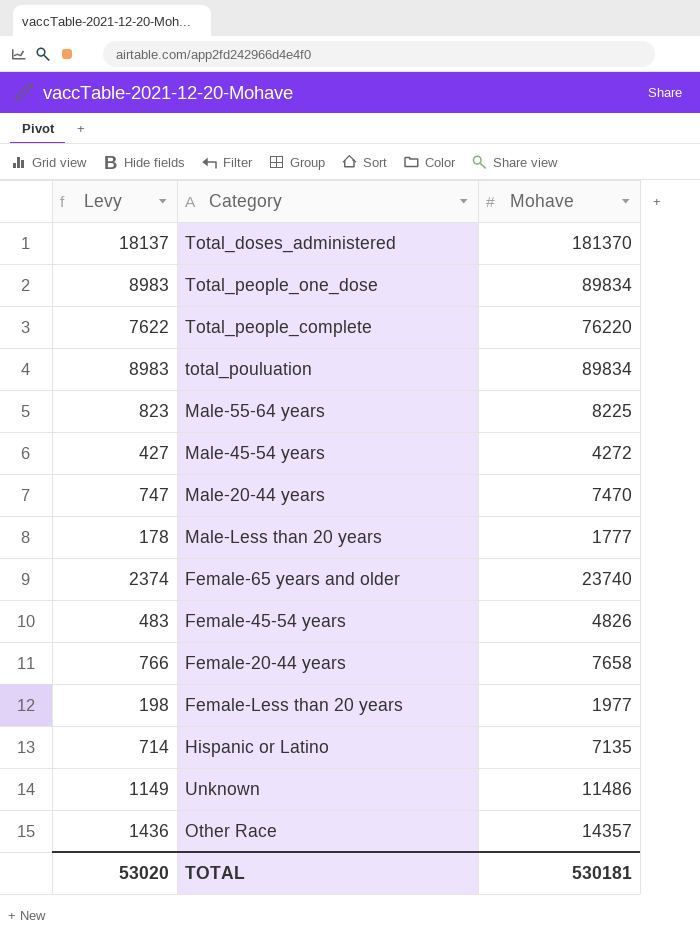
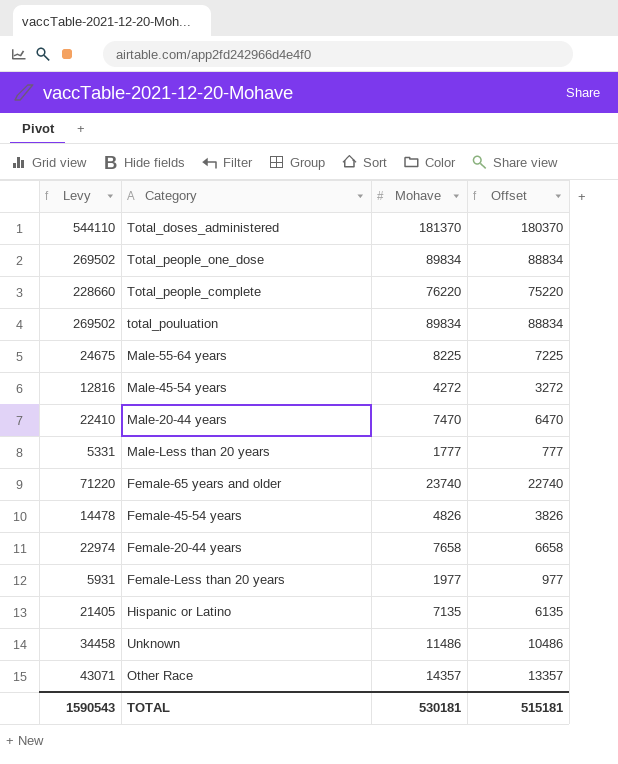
column Levy | formula: [Mohave] * 0.1 -> [Mohave] * 3
column Offset | formula: none -> [Mohave] - 1000
TOTAL | Levy: 53020 -> 1590543

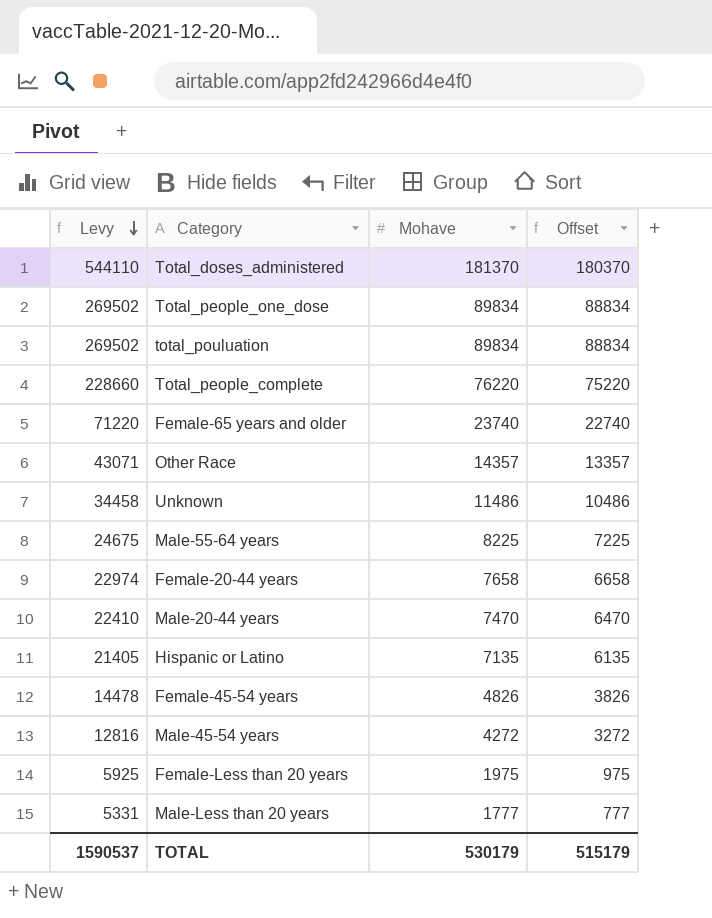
row order: none -> Levy descending
Female-Less than 20 years | Levy: 5931 -> 5925
Female-Less than 20 years | Mohave: 1977 -> 1975
Female-Less than 20 years | Offset: 977 -> 975
TOTAL | Levy: 1590543 -> 1590537
TOTAL | Mohave: 530181 -> 530179
TOTAL | Offset: 515181 -> 515179

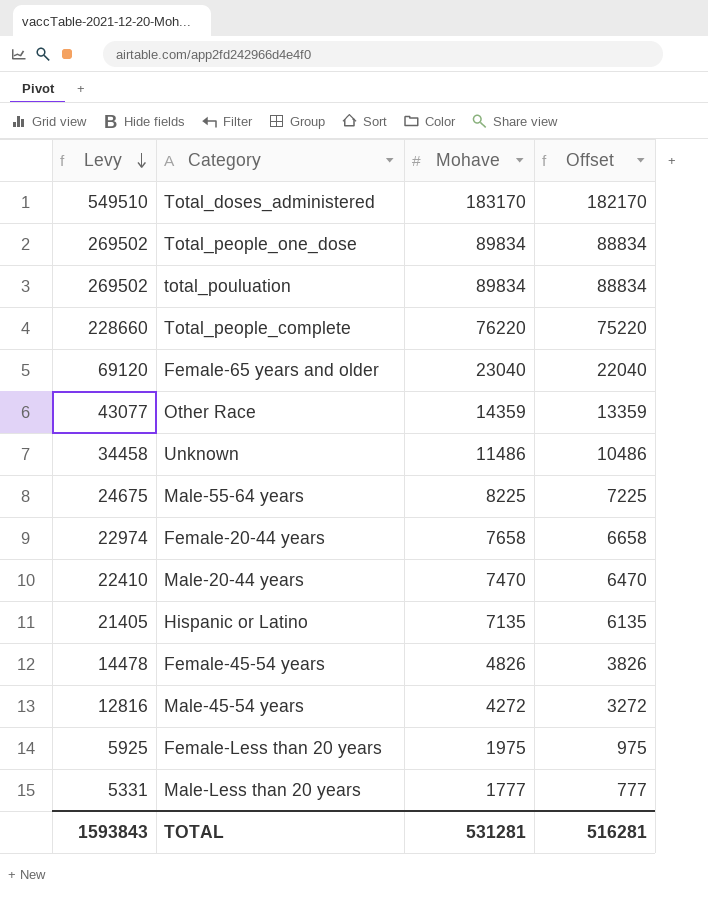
Total_doses_administered | Levy: 544110 -> 549510
Total_doses_administered | Mohave: 181370 -> 183170
Total_doses_administered | Offset: 180370 -> 182170
Female-65 years and older | Levy: 71220 -> 69120
Female-65 years and older | Mohave: 23740 -> 23040
Female-65 years and older | Offset: 22740 -> 22040
Other Race | Levy: 43071 -> 43077
Other Race | Mohave: 14357 -> 14359
Other Race | Offset: 13357 -> 13359
TOTAL | Levy: 1590537 -> 1593843
TOTAL | Mohave: 530179 -> 531281
TOTAL | Offset: 515179 -> 516281

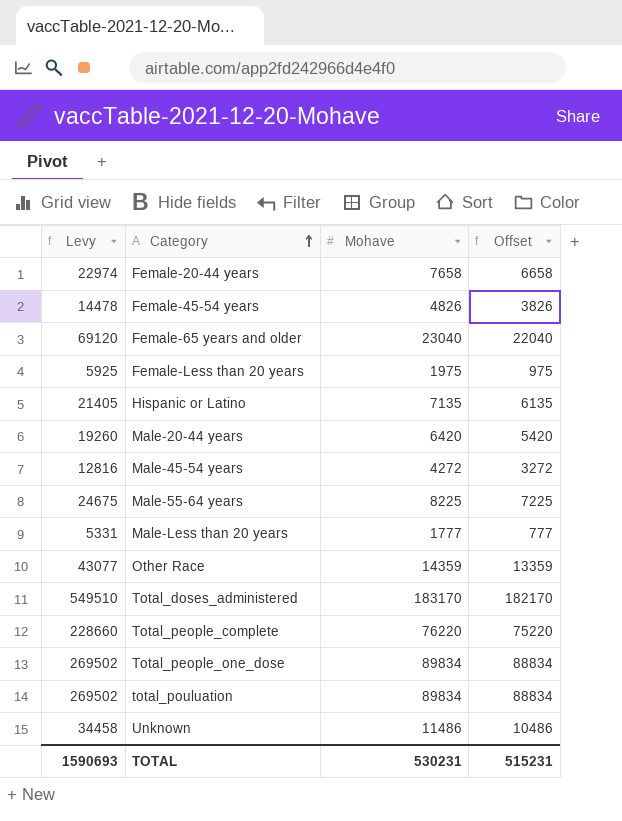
row order: Levy descending -> Category ascending
Male-20-44 years | Levy: 22410 -> 19260
Male-20-44 years | Mohave: 7470 -> 6420
Male-20-44 years | Offset: 6470 -> 5420
TOTAL | Levy: 1593843 -> 1590693
TOTAL | Mohave: 531281 -> 530231
TOTAL | Offset: 516281 -> 515231

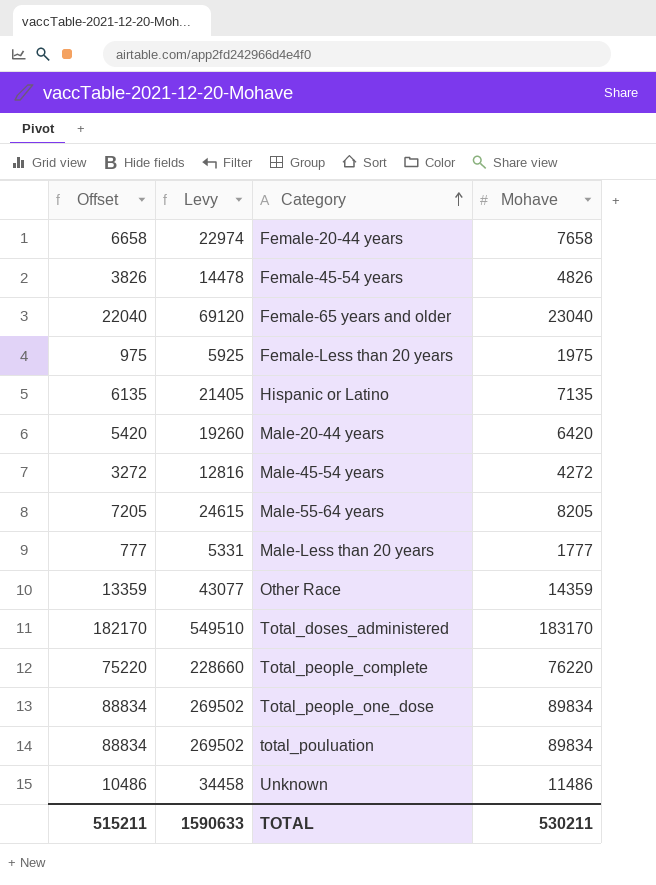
column Offset | position: 4 -> 1
Male-55-64 years | Offset: 7225 -> 7205
Male-55-64 years | Levy: 24675 -> 24615
Male-55-64 years | Mohave: 8225 -> 8205
TOTAL | Offset: 515231 -> 515211
TOTAL | Levy: 1590693 -> 1590633
TOTAL | Mohave: 530231 -> 530211

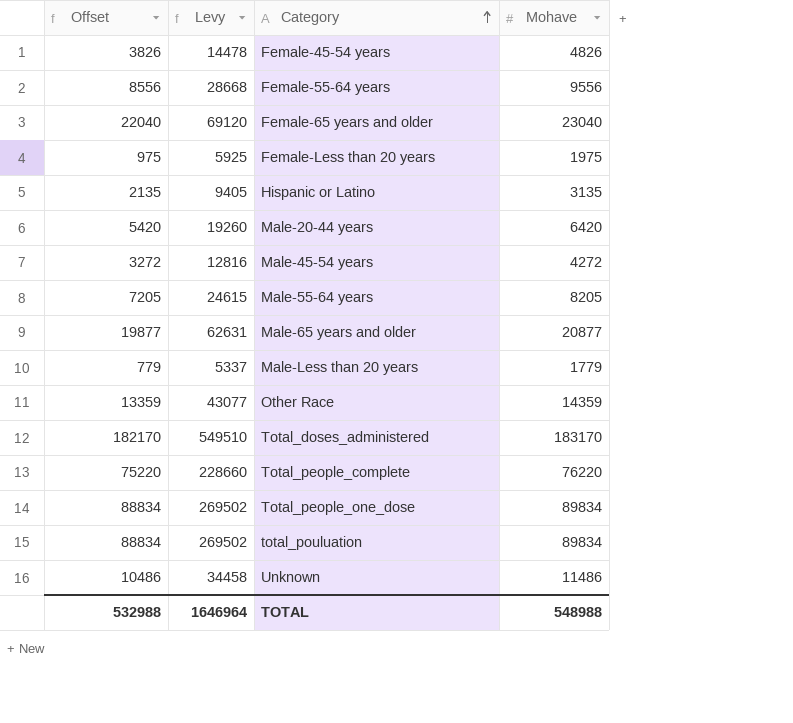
row Female-20-44 years: 6658 | 22974 | 7658 -> none
row Female-55-64 years: none -> 8556 | 28668 | 9556
Hispanic or Latino | Offset: 6135 -> 2135
Hispanic or Latino | Levy: 21405 -> 9405
Hispanic or Latino | Mohave: 7135 -> 3135
row Male-65 years and older: none -> 19877 | 62631 | 20877
Male-Less than 20 years | Offset: 777 -> 779
Male-Less than 20 years | Levy: 5331 -> 5337
Male-Less than 20 years | Mohave: 1777 -> 1779
TOTAL | Offset: 515211 -> 532988
TOTAL | Levy: 1590633 -> 1646964
TOTAL | Mohave: 530211 -> 548988

